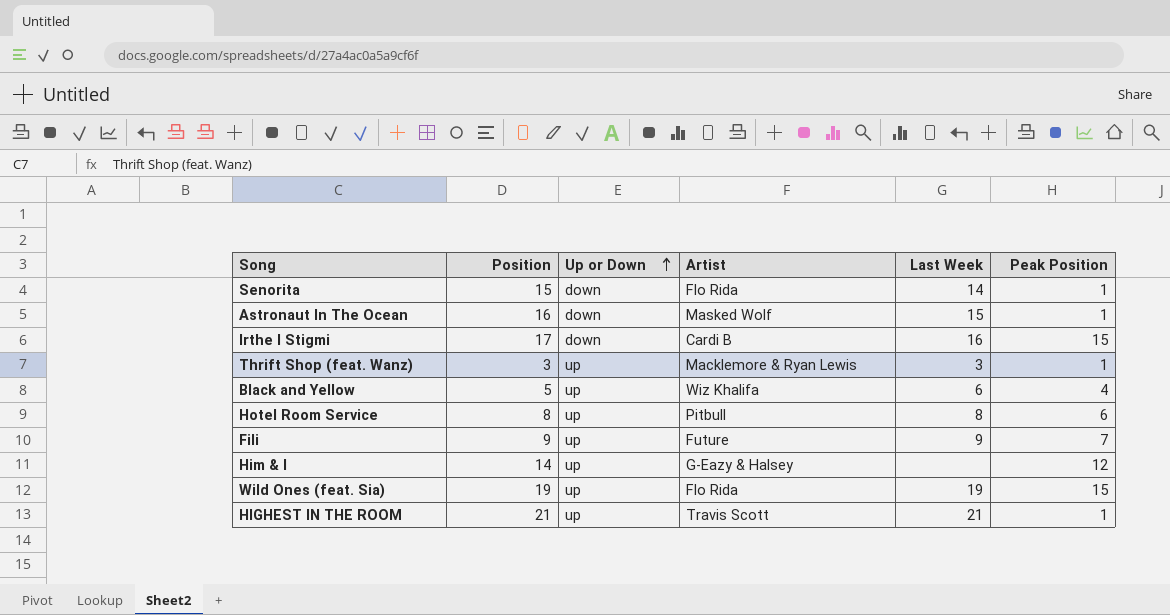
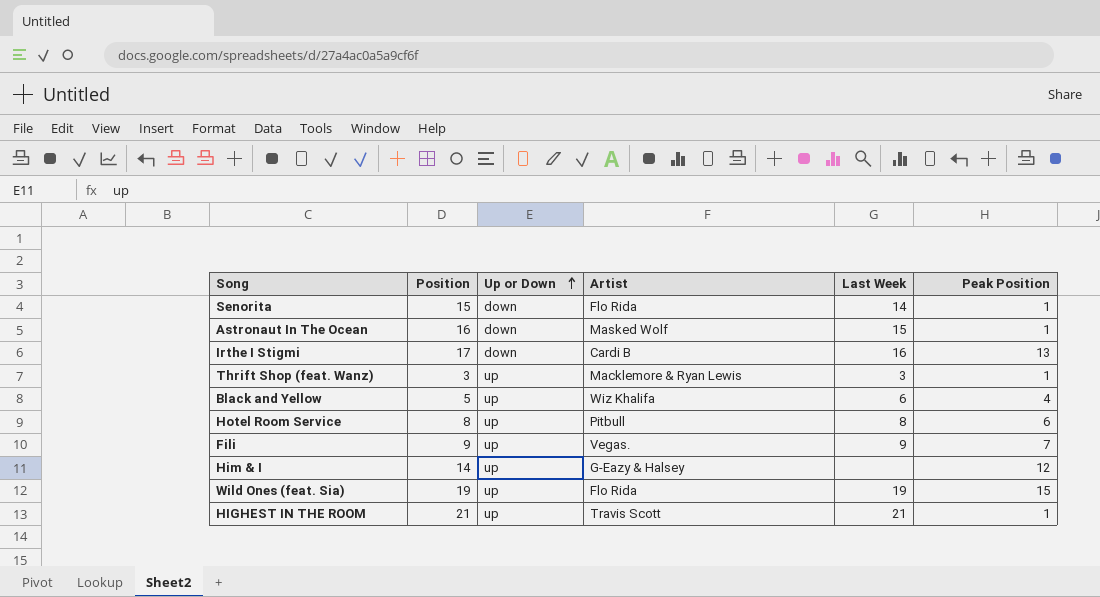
Irthe I Stigmi | Peak Position: 15 -> 13
Fili | Artist: Future -> Vegas.

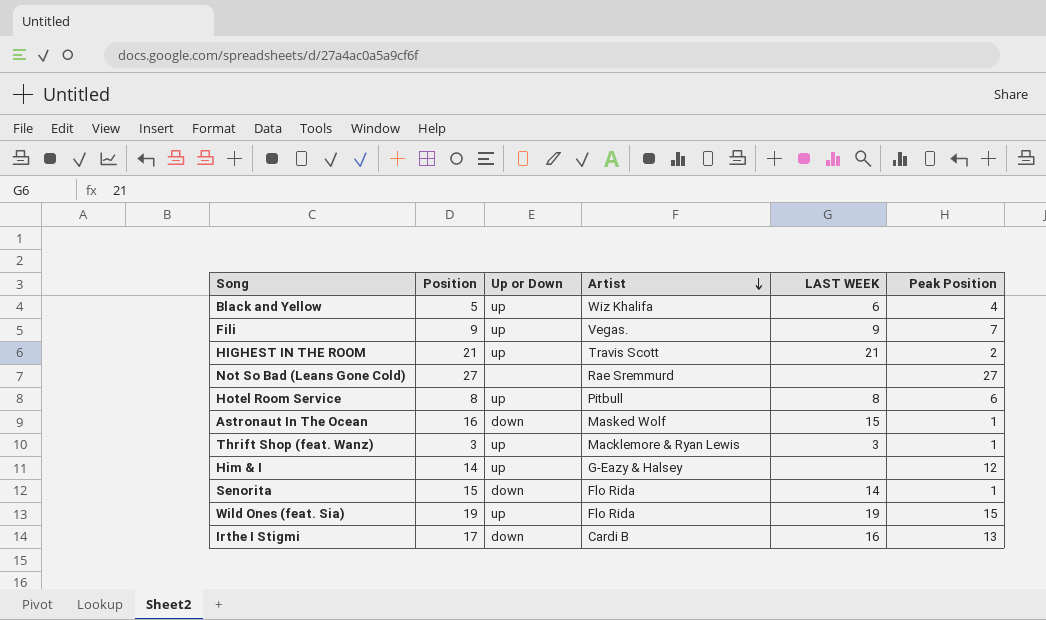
row order: Up or Down ascending -> Artist descending
column name: Last Week -> LAST WEEK
HIGHEST IN THE ROOM | Peak Position: 1 -> 2
row Not So Bad (Leans Gone Cold): none -> 27 | none | Rae Sremmurd | none | 27

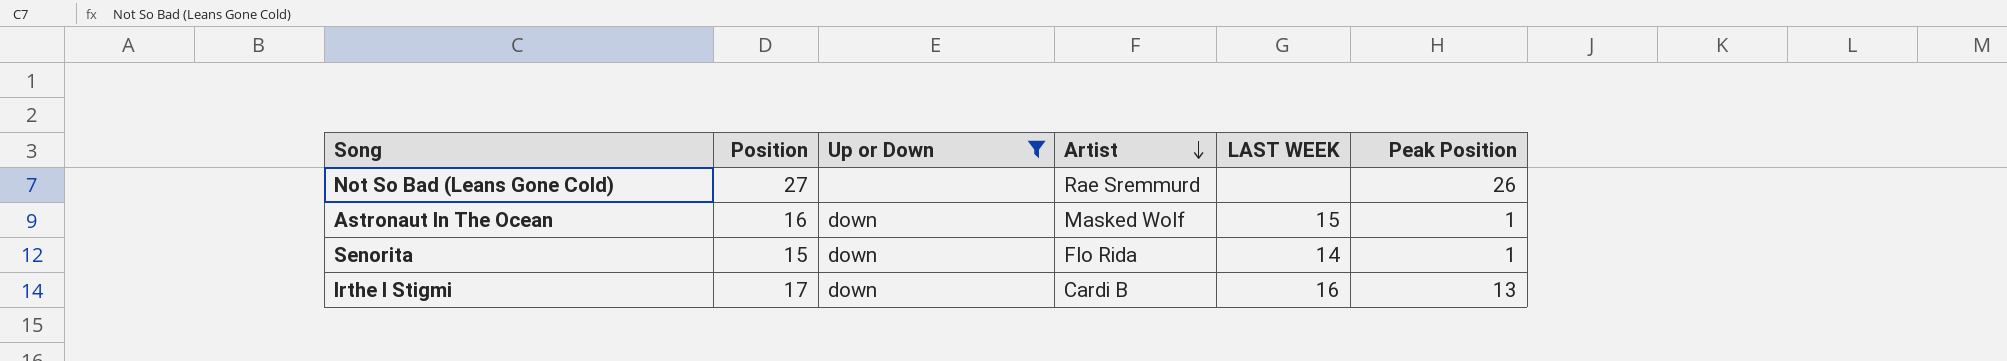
filter: none -> Up or Down != up
Not So Bad (Leans Gone Cold) | Peak Position: 27 -> 26

